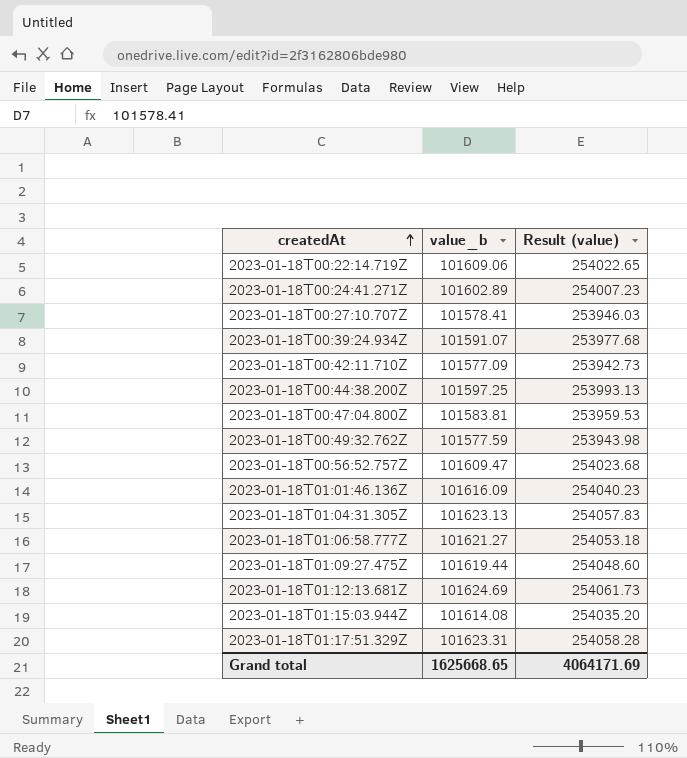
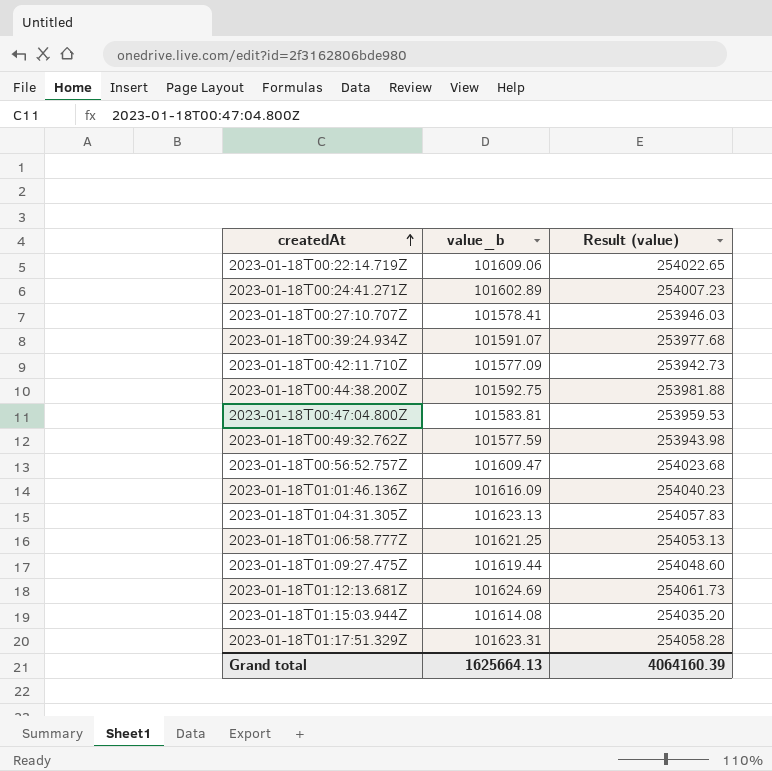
2023-01-18T00:44:38.200Z | value_b: 101597.25 -> 101592.75
2023-01-18T00:44:38.200Z | Result (value): 253993.13 -> 253981.88
2023-01-18T01:06:58.777Z | value_b: 101621.27 -> 101621.25
2023-01-18T01:06:58.777Z | Result (value): 254053.18 -> 254053.13
Grand total | value_b: 1625668.65 -> 1625664.13
Grand total | Result (value): 4064171.69 -> 4064160.39

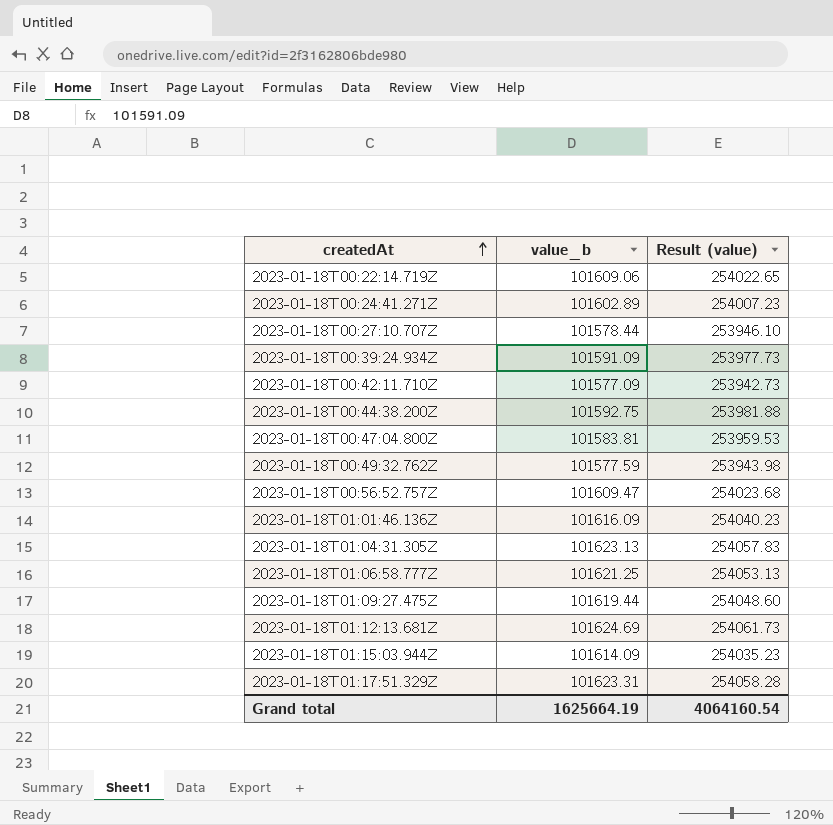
2023-01-18T00:27:10.707Z | value_b: 101578.41 -> 101578.44
2023-01-18T00:27:10.707Z | Result (value): 253946.03 -> 253946.10
2023-01-18T00:39:24.934Z | value_b: 101591.07 -> 101591.09
2023-01-18T00:39:24.934Z | Result (value): 253977.68 -> 253977.73
2023-01-18T01:15:03.944Z | value_b: 101614.08 -> 101614.09
2023-01-18T01:15:03.944Z | Result (value): 254035.20 -> 254035.23
Grand total | value_b: 1625664.13 -> 1625664.19
Grand total | Result (value): 4064160.39 -> 4064160.54

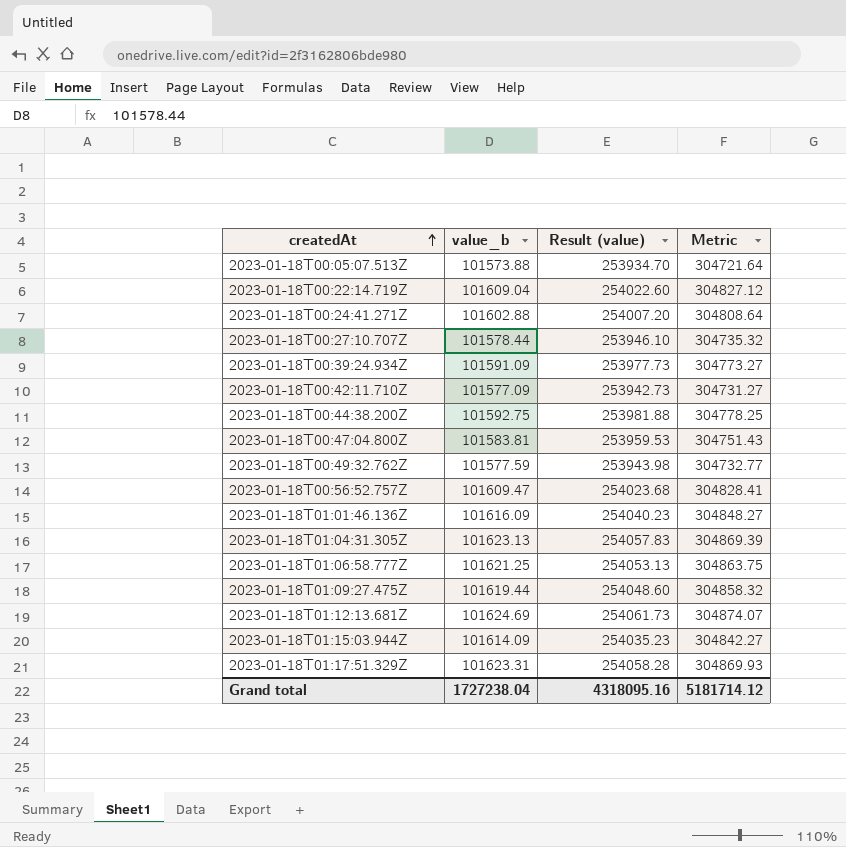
column Metric | formula: none -> [value_b] * 3
row 2023-01-18T00:05:07.513Z: none -> 101573.88 | 253934.70 | 304721.64
2023-01-18T00:22:14.719Z | value_b: 101609.06 -> 101609.04
2023-01-18T00:22:14.719Z | Result (value): 254022.65 -> 254022.60
2023-01-18T00:24:41.271Z | value_b: 101602.89 -> 101602.88
2023-01-18T00:24:41.271Z | Result (value): 254007.23 -> 254007.20
Grand total | value_b: 1625664.19 -> 1727238.04
Grand total | Result (value): 4064160.54 -> 4318095.16

